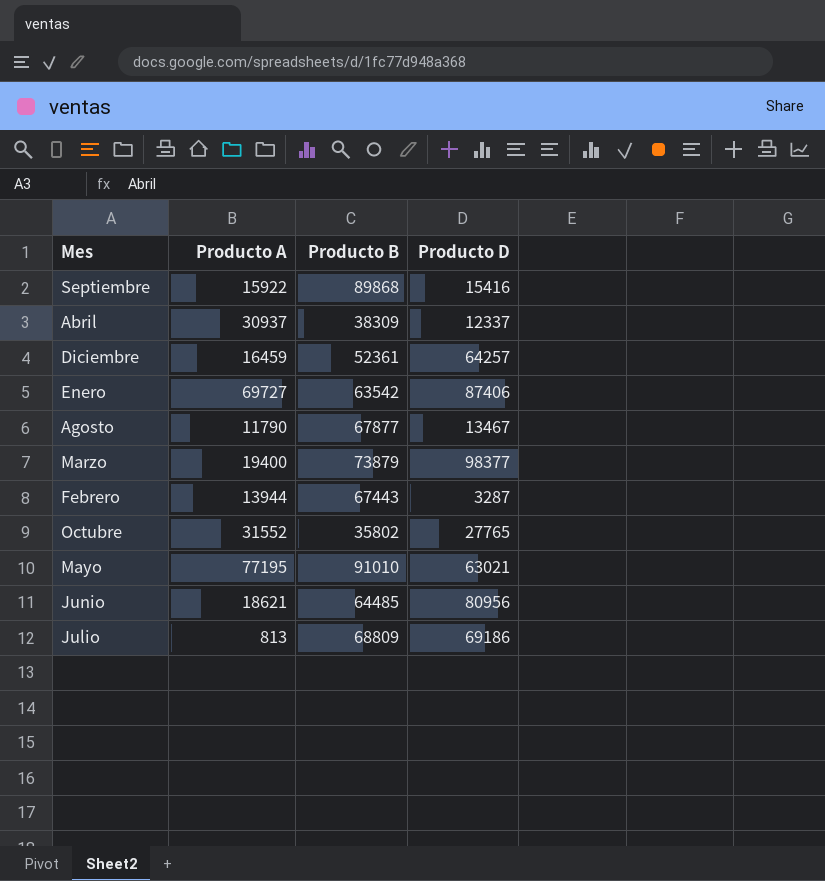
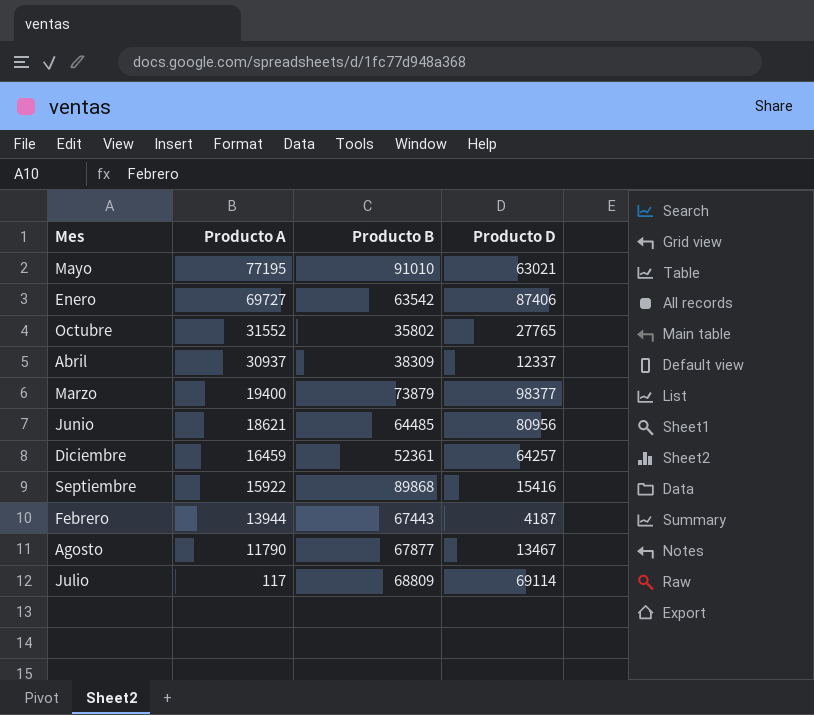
row order: none -> Producto A descending
Febrero | Producto D: 3287 -> 4187
Julio | Producto A: 813 -> 117
Julio | Producto D: 69186 -> 69114

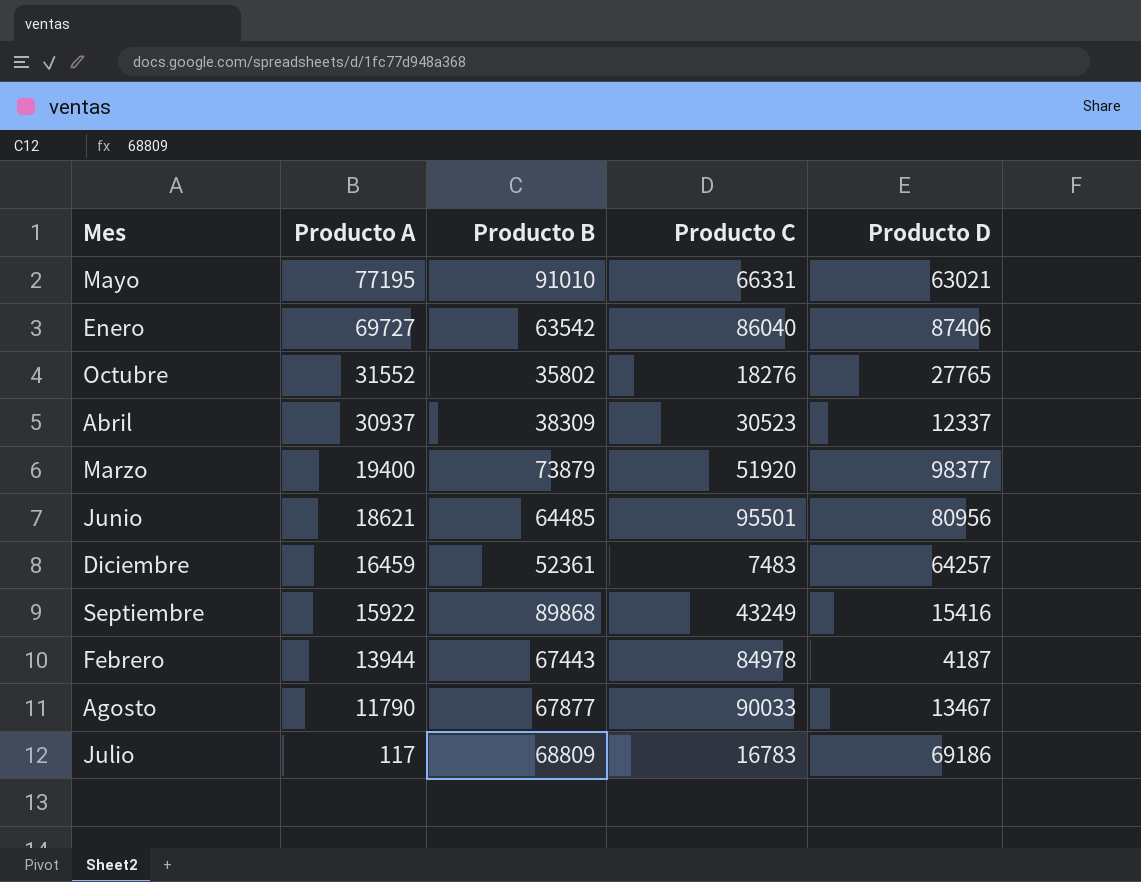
column Producto C | position: none -> 4
Julio | Producto D: 69114 -> 69186

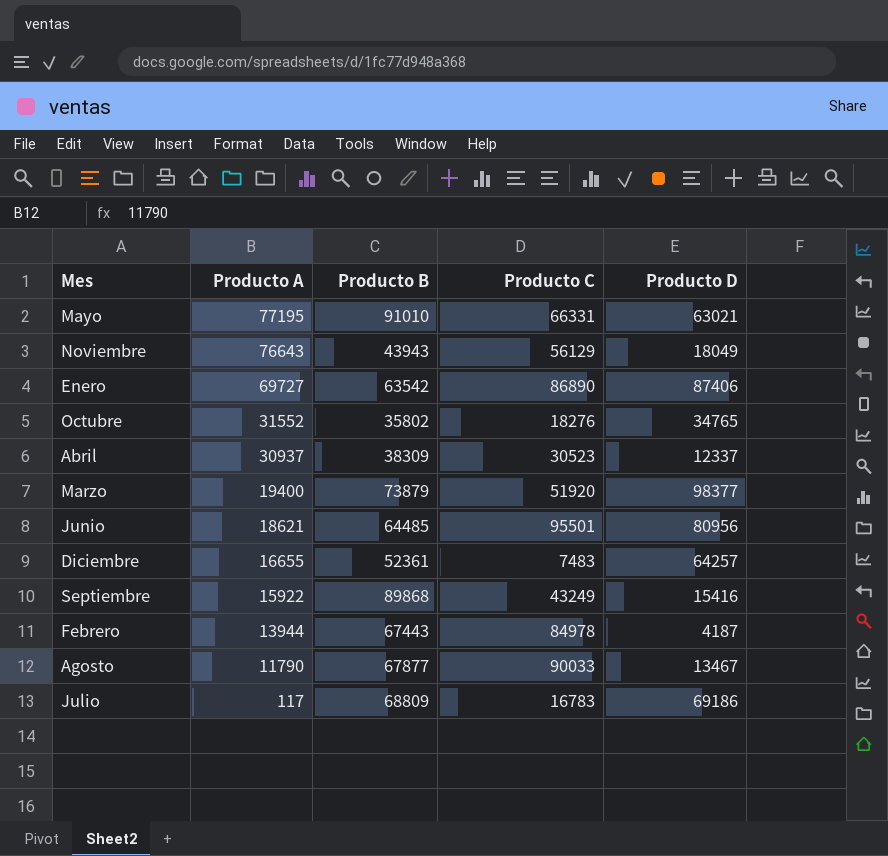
row Noviembre: none -> 76643 | 43943 | 56129 | 18049
Enero | Producto C: 86040 -> 86890
Octubre | Producto D: 27765 -> 34765
Diciembre | Producto A: 16459 -> 16655

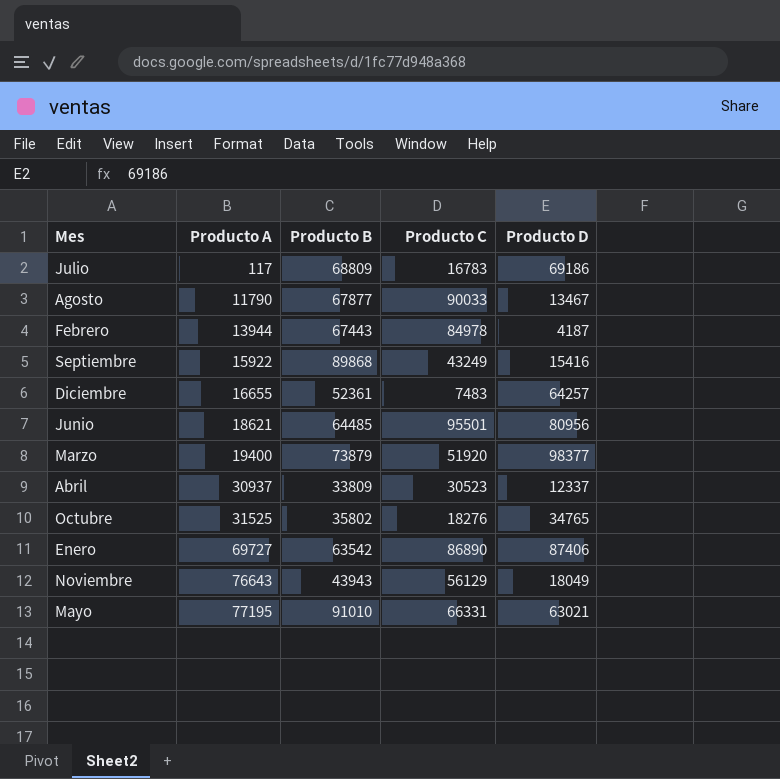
row order: Producto A descending -> Producto A ascending
Abril | Producto B: 38309 -> 33809
Octubre | Producto A: 31552 -> 31525

